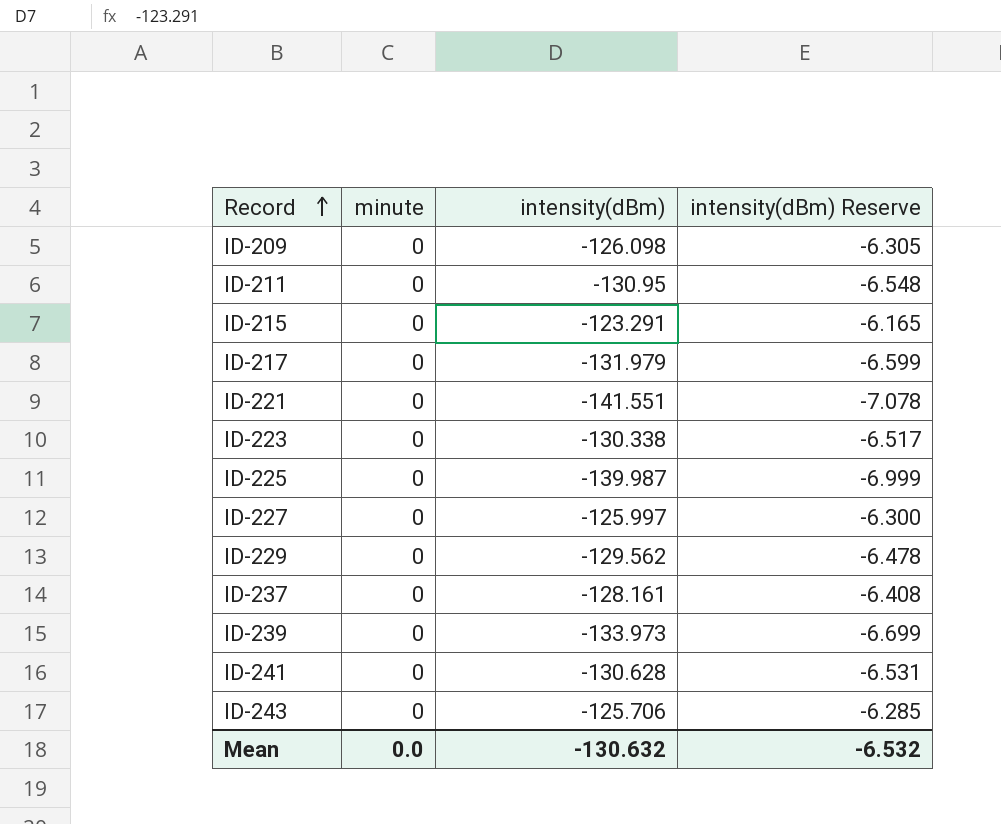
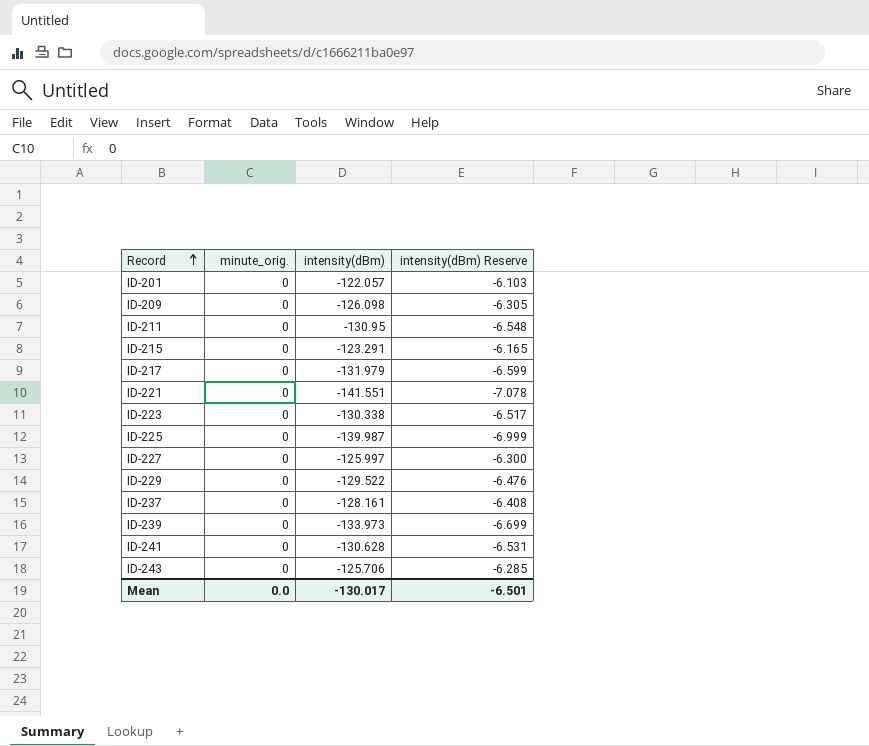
column name: minute -> minute_orig.
row ID-201: none -> 0 | -122.057 | -6.103
ID-229 | intensity(dBm): -129.562 -> -129.522
ID-229 | intensity(dBm) Reserve: -6.478 -> -6.476
Mean | intensity(dBm): -130.632 -> -130.017
Mean | intensity(dBm) Reserve: -6.532 -> -6.501

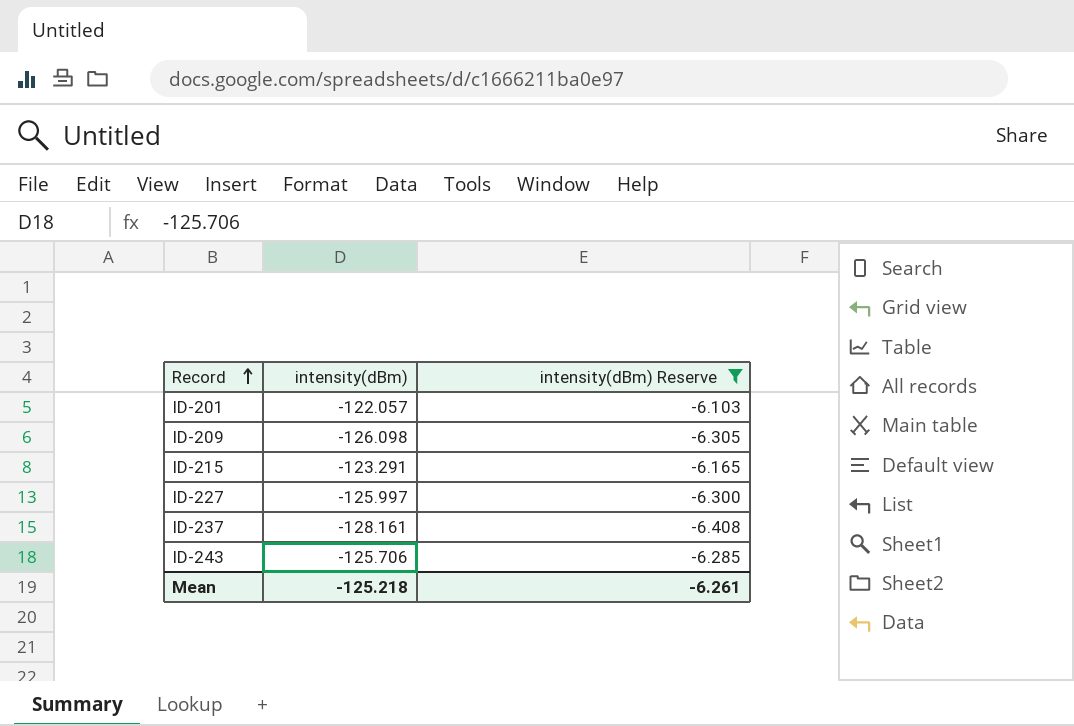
filter: none -> intensity(dBm) Reserve >= -6.408
column minute_orig. | position: 2 -> none
Mean | intensity(dBm): -130.017 -> -125.218
Mean | intensity(dBm) Reserve: -6.501 -> -6.261

